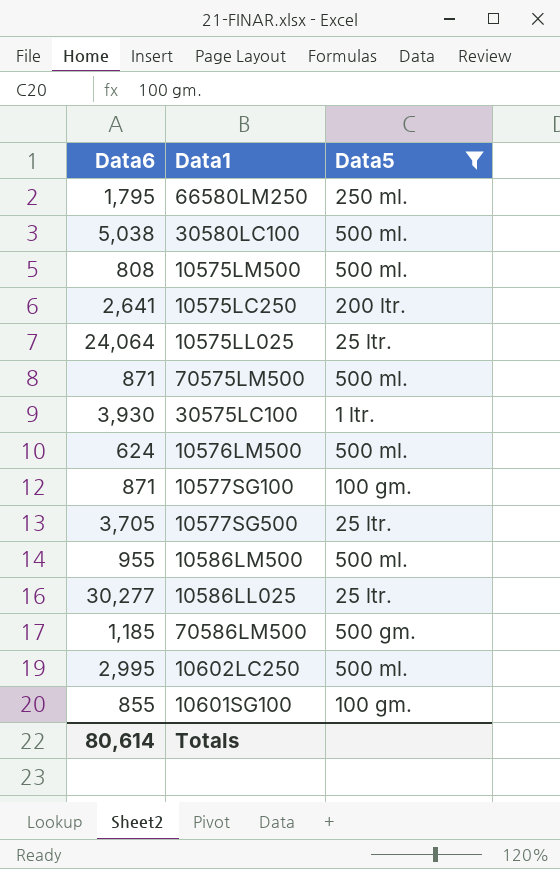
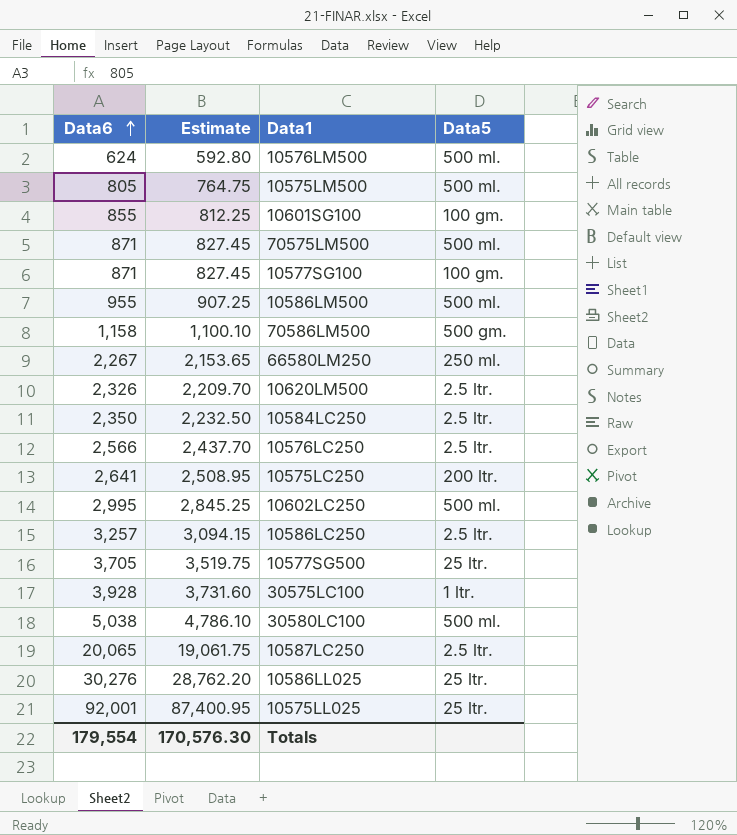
filter: Data5 != 2.5 ltr. -> none
row order: none -> Data6 ascending
column Estimate | formula: none -> [Data6] * 0.95
10575LM500 | Data6: 808 -> 805
70586LM500 | Data6: 1,185 -> 1,158
66580LM250 | Data6: 1,795 -> 2,267
30575LC100 | Data6: 3,930 -> 3,928
10586LL025 | Data6: 30,277 -> 30,276
10575LL025 | Data6: 24,064 -> 92,001
Totals | Data6: 80,614 -> 179,554

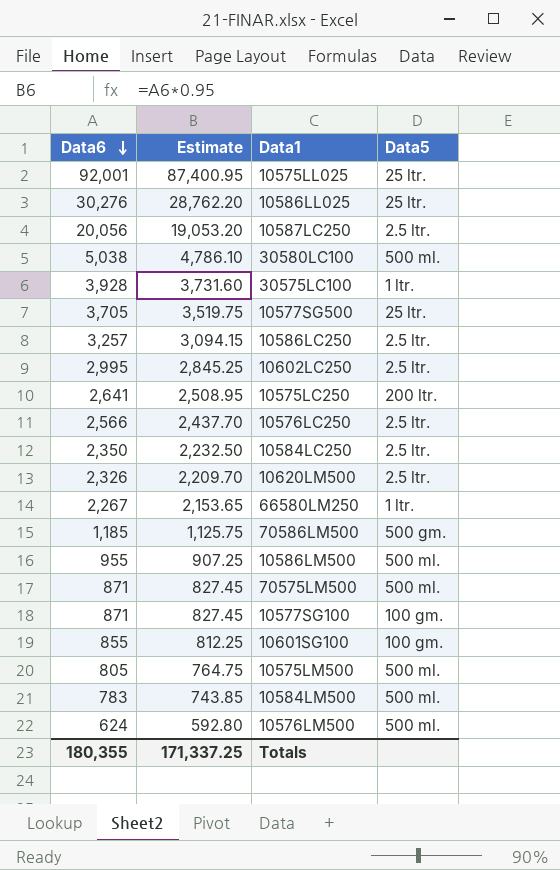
row order: Data6 ascending -> Data6 descending
10587LC250 | Data6: 20,065 -> 20,056
10587LC250 | Estimate: 19,061.75 -> 19,053.20
10602LC250 | Data5: 500 ml. -> 2.5 ltr.
66580LM250 | Data5: 250 ml. -> 1 ltr.
70586LM500 | Data6: 1,158 -> 1,185
70586LM500 | Estimate: 1,100.10 -> 1,125.75
row 10584LM500: none -> 783 | 743.85 | 500 ml.
Totals | Data6: 179,554 -> 180,355
Totals | Estimate: 170,576.30 -> 171,337.25

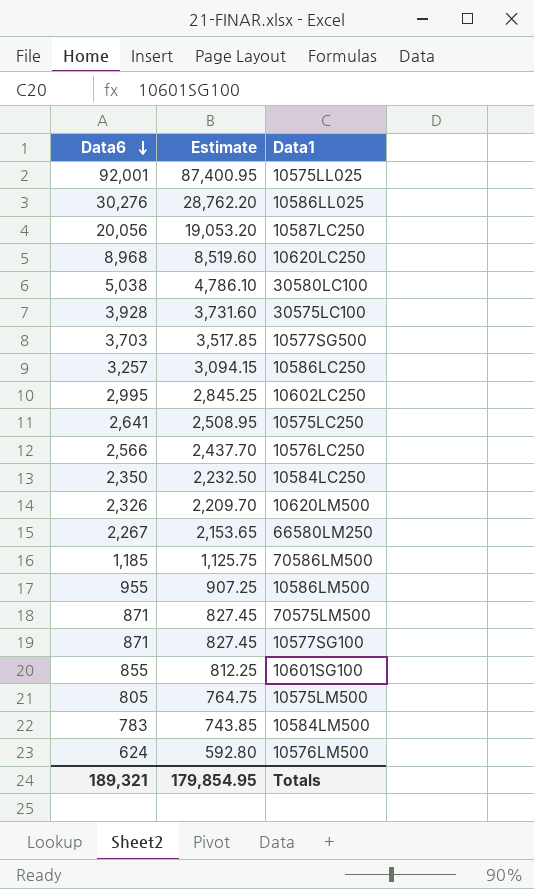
column Data5 | position: 4 -> none
row 10620LC250: none -> 8,968 | 8,519.60
10577SG500 | Data6: 3,705 -> 3,703
10577SG500 | Estimate: 3,519.75 -> 3,517.85
Totals | Data6: 180,355 -> 189,321
Totals | Estimate: 171,337.25 -> 179,854.95

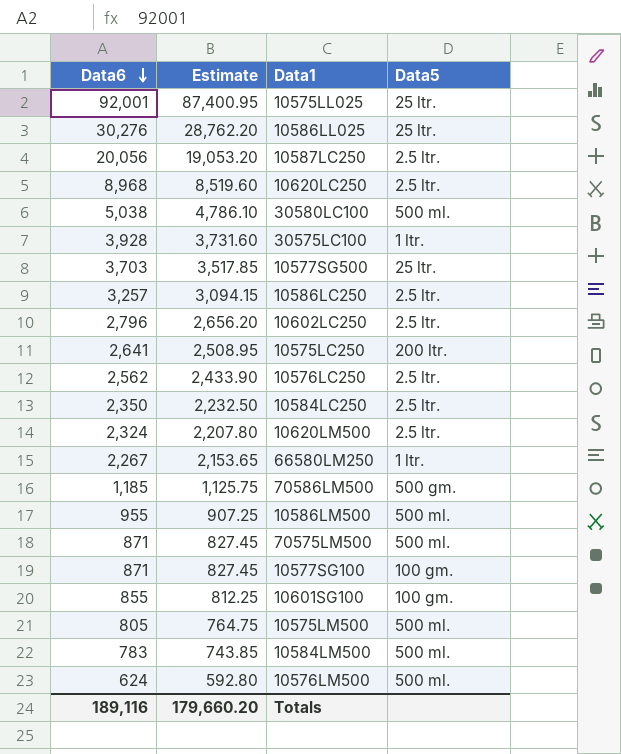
column Data5 | position: none -> 4
10602LC250 | Data6: 2,995 -> 2,796
10602LC250 | Estimate: 2,845.25 -> 2,656.20
10576LC250 | Data6: 2,566 -> 2,562
10576LC250 | Estimate: 2,437.70 -> 2,433.90
10620LM500 | Data6: 2,326 -> 2,324
10620LM500 | Estimate: 2,209.70 -> 2,207.80
Totals | Data6: 189,321 -> 189,116
Totals | Estimate: 179,854.95 -> 179,660.20

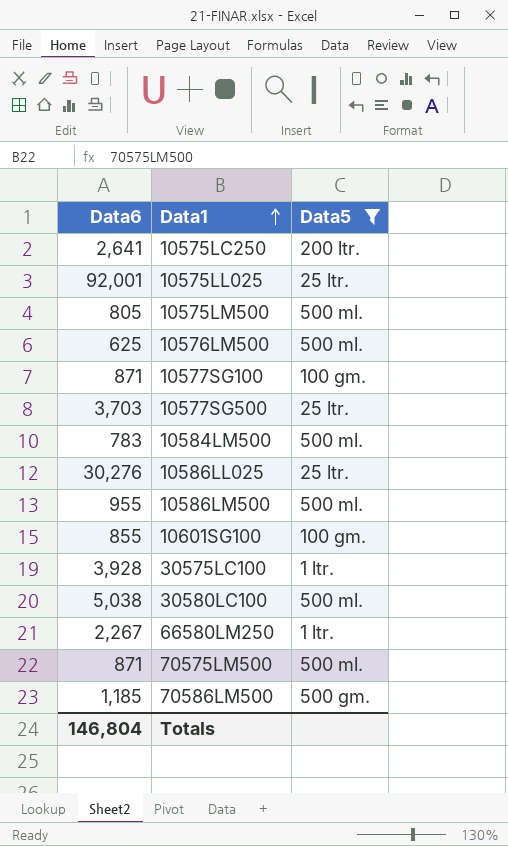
filter: none -> Data5 != 2.5 ltr.
row order: Data6 descending -> Data1 ascending
column Estimate | formula: [Data6] * 0.95 -> none
10576LM500 | Data6: 624 -> 625
Totals | Data6: 189,116 -> 146,804

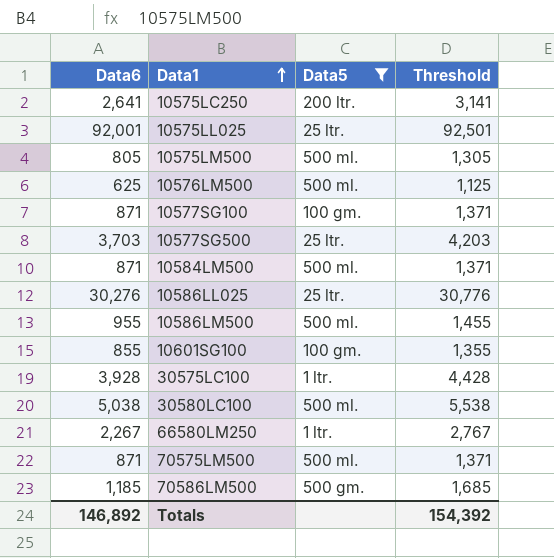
column Threshold | formula: none -> [Data6] + 500
10584LM500 | Data6: 783 -> 871
Totals | Data6: 146,804 -> 146,892

